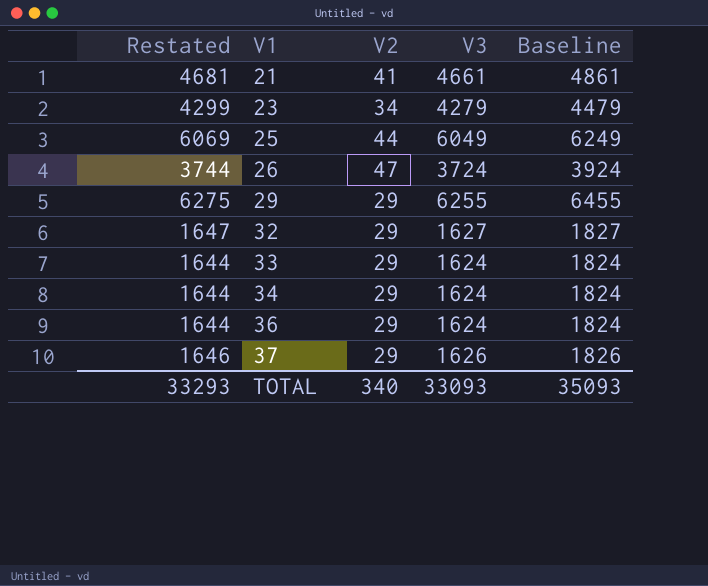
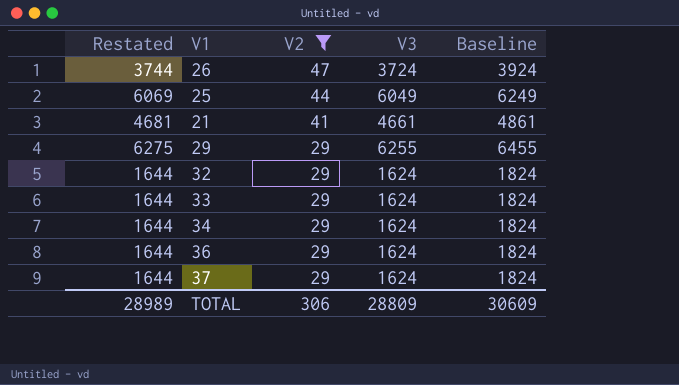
filter: none -> V2 != 34
row order: V1 ascending -> V2 descending
32 | Restated: 1647 -> 1644
32 | V3: 1627 -> 1624
32 | Baseline: 1827 -> 1824
37 | Restated: 1646 -> 1644
37 | V3: 1626 -> 1624
37 | Baseline: 1826 -> 1824
TOTAL | Restated: 33293 -> 28989
TOTAL | V2: 340 -> 306
TOTAL | V3: 33093 -> 28809
TOTAL | Baseline: 35093 -> 30609

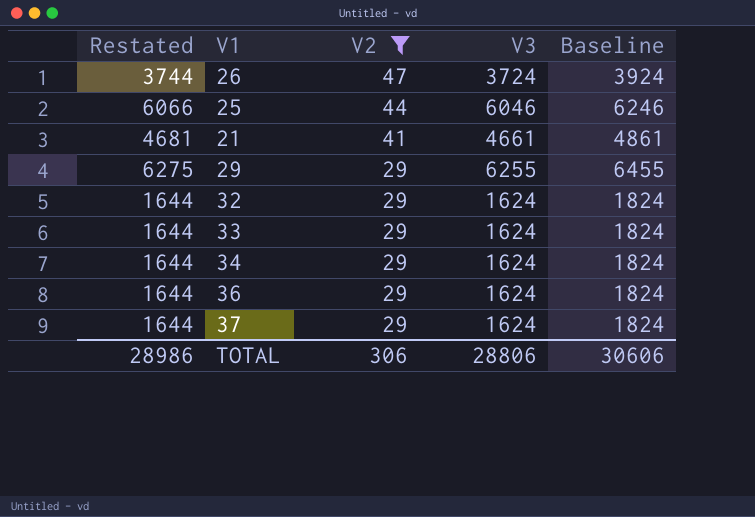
25 | Restated: 6069 -> 6066
25 | V3: 6049 -> 6046
25 | Baseline: 6249 -> 6246
TOTAL | Restated: 28989 -> 28986
TOTAL | V3: 28809 -> 28806
TOTAL | Baseline: 30609 -> 30606

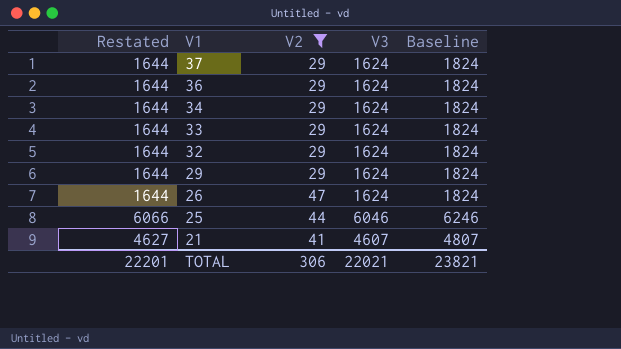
row order: V2 descending -> V1 descending
29 | Restated: 6275 -> 1644
29 | V3: 6255 -> 1624
29 | Baseline: 6455 -> 1824
26 | Restated: 3744 -> 1644
26 | V3: 3724 -> 1624
26 | Baseline: 3924 -> 1824
21 | Restated: 4681 -> 4627
21 | V3: 4661 -> 4607
21 | Baseline: 4861 -> 4807
TOTAL | Restated: 28986 -> 22201
TOTAL | V3: 28806 -> 22021
TOTAL | Baseline: 30606 -> 23821

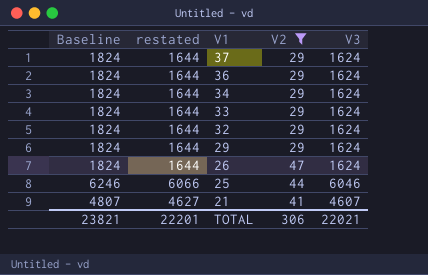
column Baseline | position: 5 -> 1
column name: Restated -> restated

